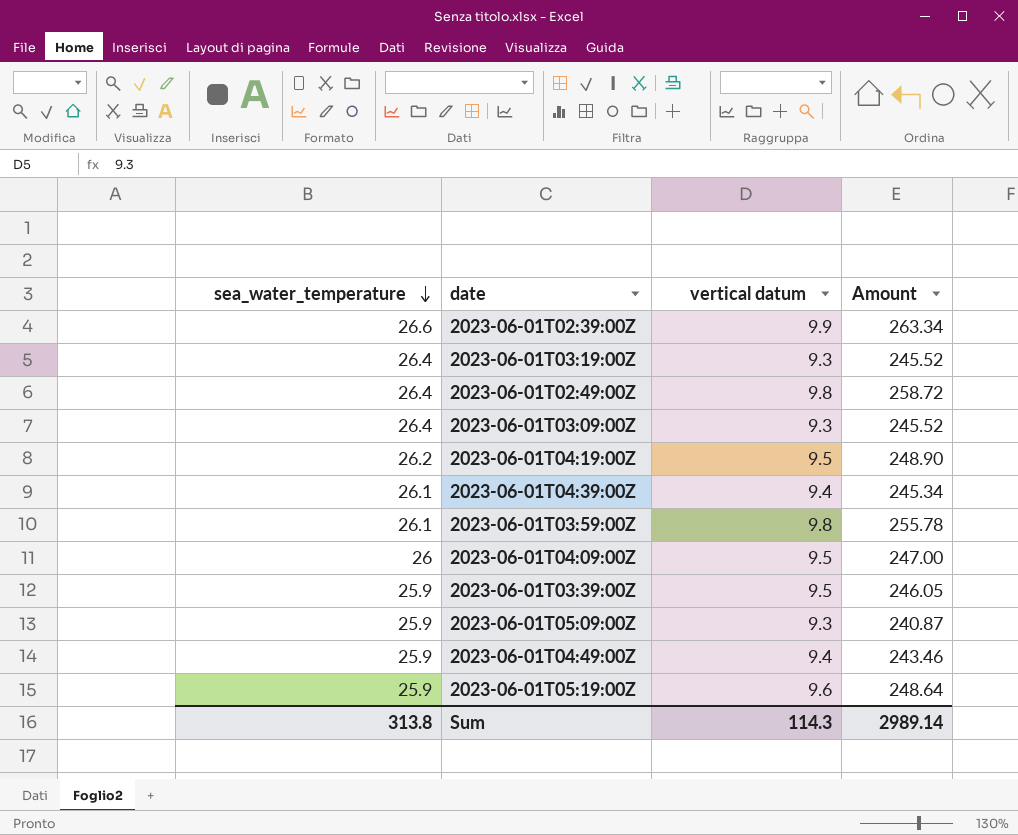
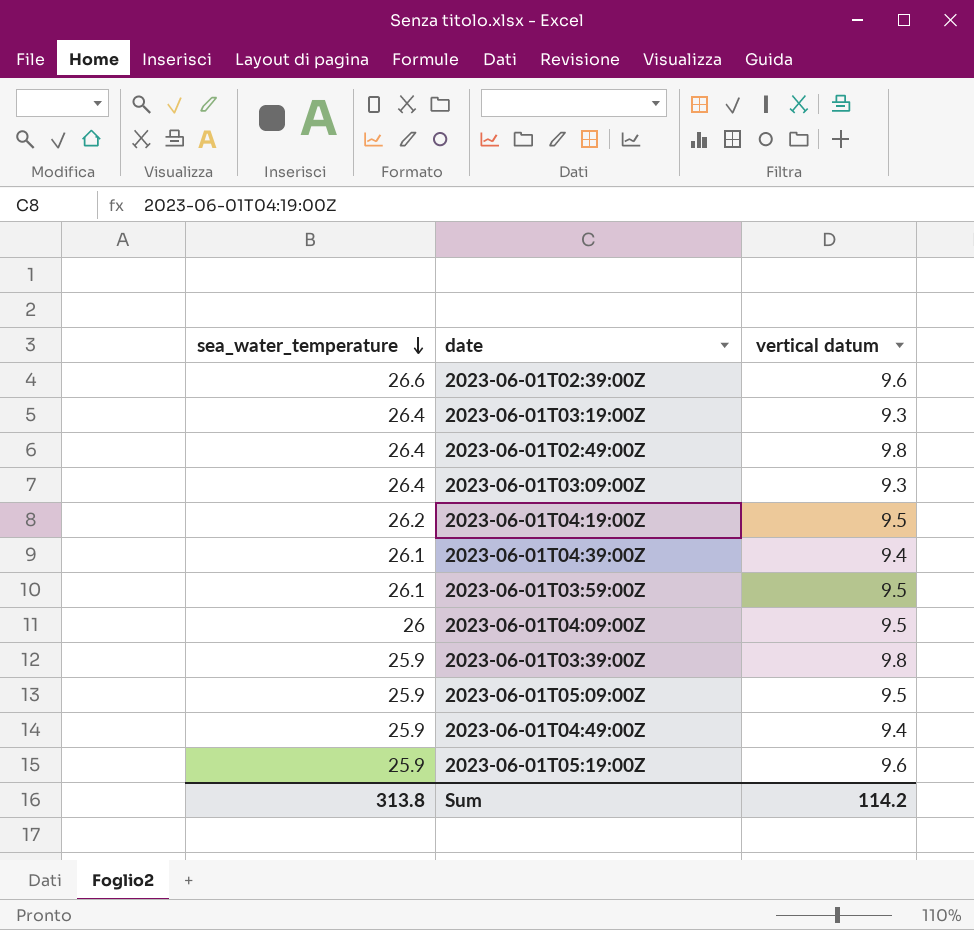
column Amount | formula: [sea_water_temperature] * [vertical datum] -> none
2023-06-01T02:39:00Z | vertical datum: 9.9 -> 9.6
2023-06-01T03:59:00Z | vertical datum: 9.8 -> 9.5
2023-06-01T03:39:00Z | vertical datum: 9.5 -> 9.8
2023-06-01T05:09:00Z | vertical datum: 9.3 -> 9.5
Sum | vertical datum: 114.3 -> 114.2

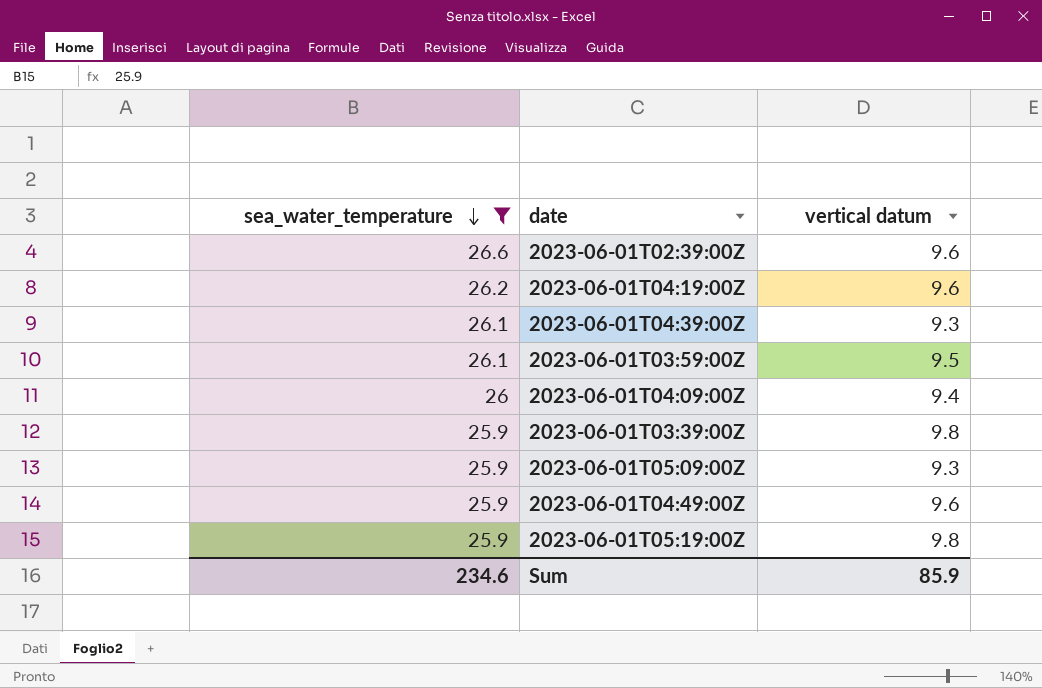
filter: none -> sea_water_temperature != 26.4
2023-06-01T04:19:00Z | vertical datum: 9.5 -> 9.6
2023-06-01T04:39:00Z | vertical datum: 9.4 -> 9.3
2023-06-01T04:09:00Z | vertical datum: 9.5 -> 9.4
2023-06-01T05:09:00Z | vertical datum: 9.5 -> 9.3
2023-06-01T04:49:00Z | vertical datum: 9.4 -> 9.6
2023-06-01T05:19:00Z | vertical datum: 9.6 -> 9.8
Sum | sea_water_temperature: 313.8 -> 234.6
Sum | vertical datum: 114.2 -> 85.9

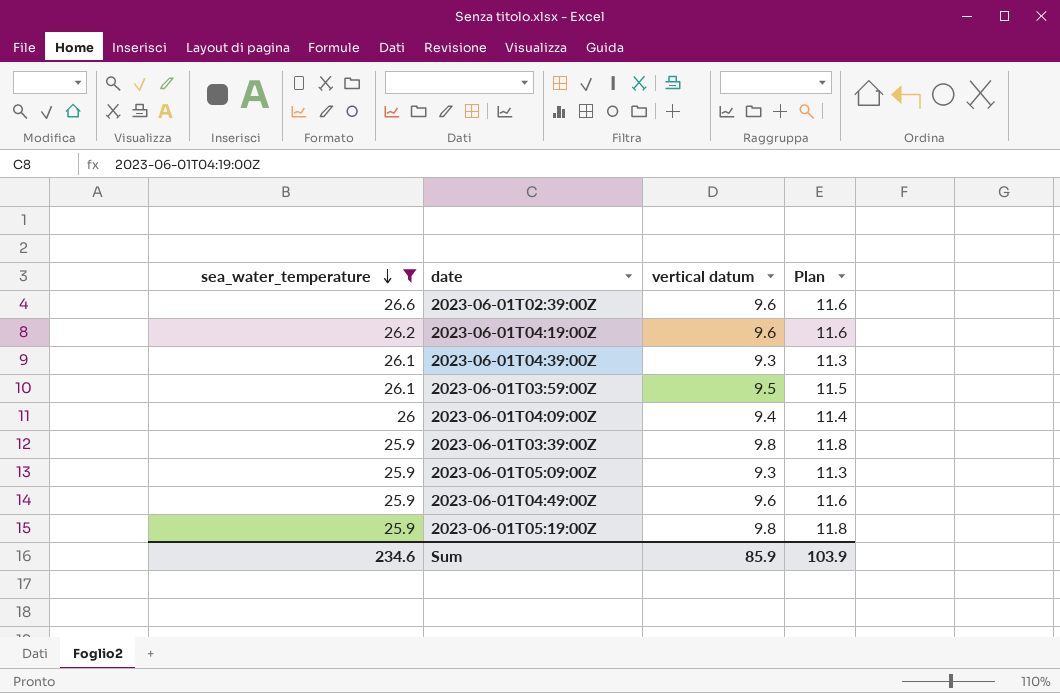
column Plan | formula: none -> [vertical datum] + 2

